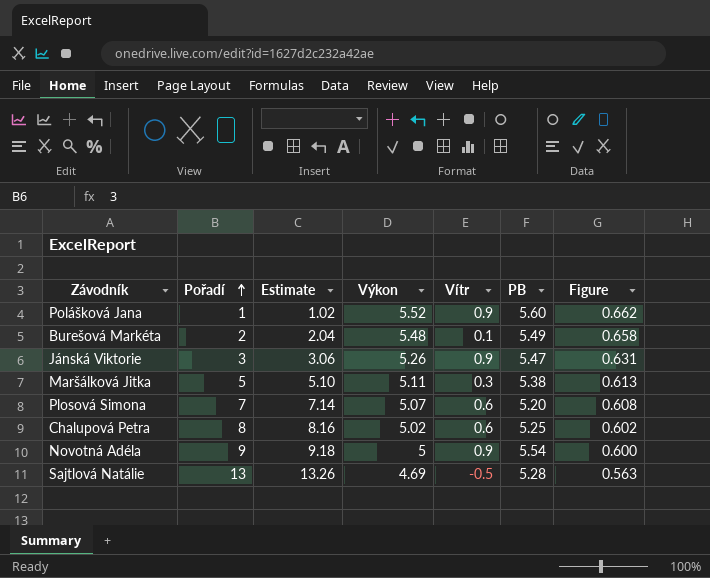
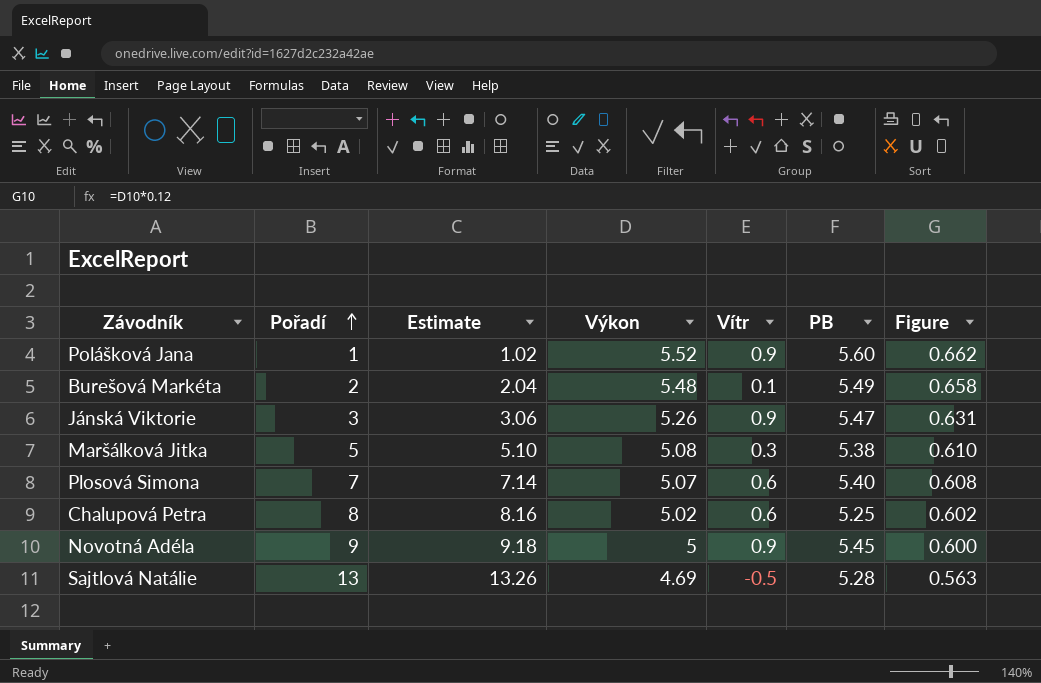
Maršálková Jitka | Výkon: 5.11 -> 5.08
Maršálková Jitka | Figure: 0.613 -> 0.610
Plosová Simona | PB: 5.20 -> 5.40
Novotná Adéla | PB: 5.54 -> 5.45

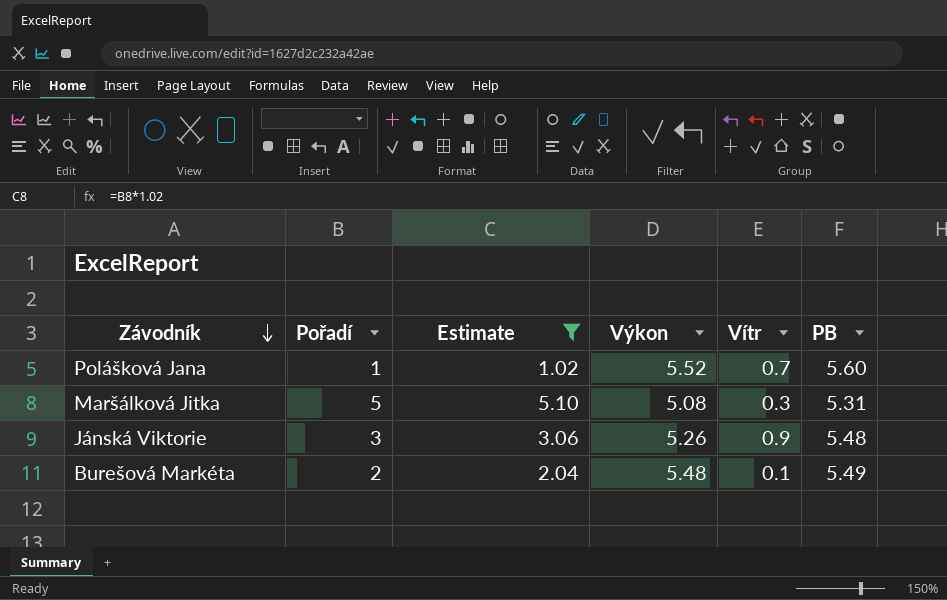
filter: none -> Estimate <= 5.10
row order: Pořadí ascending -> Závodník descending
column Figure | formula: [Výkon] * 0.12 -> none
Polášková Jana | Vítr: 0.9 -> 0.7
Maršálková Jitka | PB: 5.38 -> 5.31
Jánská Viktorie | PB: 5.47 -> 5.48

